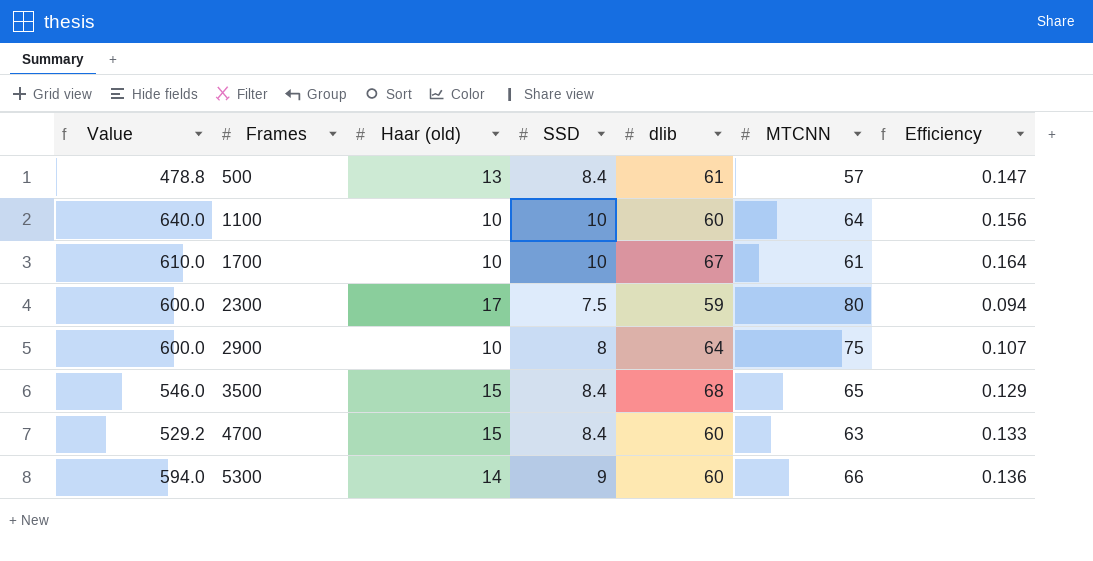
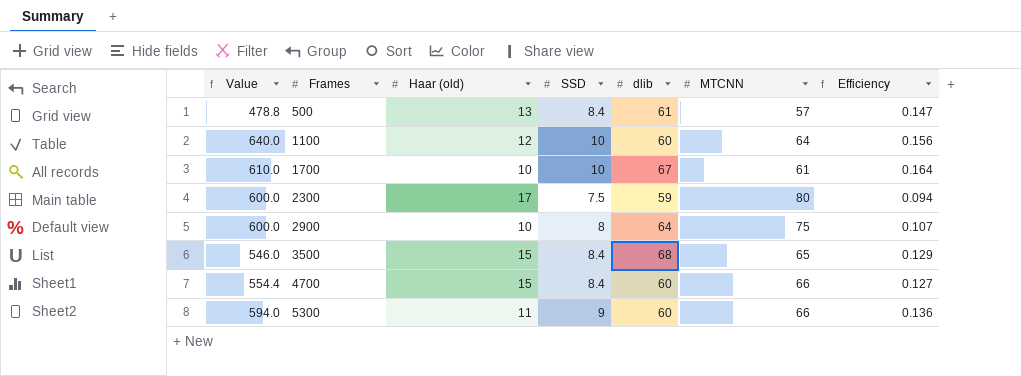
1100 | Haar (old): 10 -> 12
4700 | Value: 529.2 -> 554.4
4700 | MTCNN: 63 -> 66
4700 | Efficiency: 0.133 -> 0.127
5300 | Haar (old): 14 -> 11

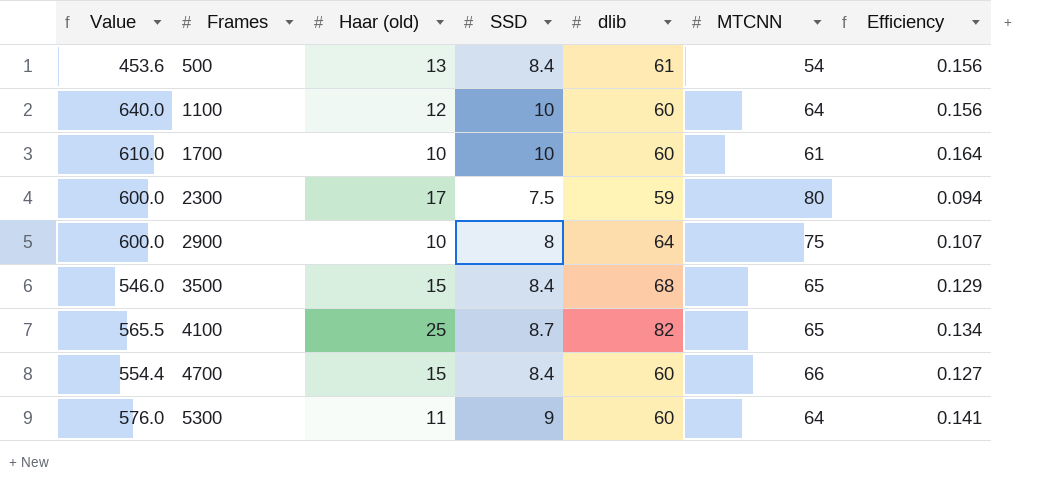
500 | Value: 478.8 -> 453.6
500 | MTCNN: 57 -> 54
500 | Efficiency: 0.147 -> 0.156
1700 | dlib: 67 -> 60
row 4100: none -> 565.5 | 25 | 8.7 | 82 | 65 | 0.134
5300 | Value: 594.0 -> 576.0
5300 | MTCNN: 66 -> 64
5300 | Efficiency: 0.136 -> 0.141

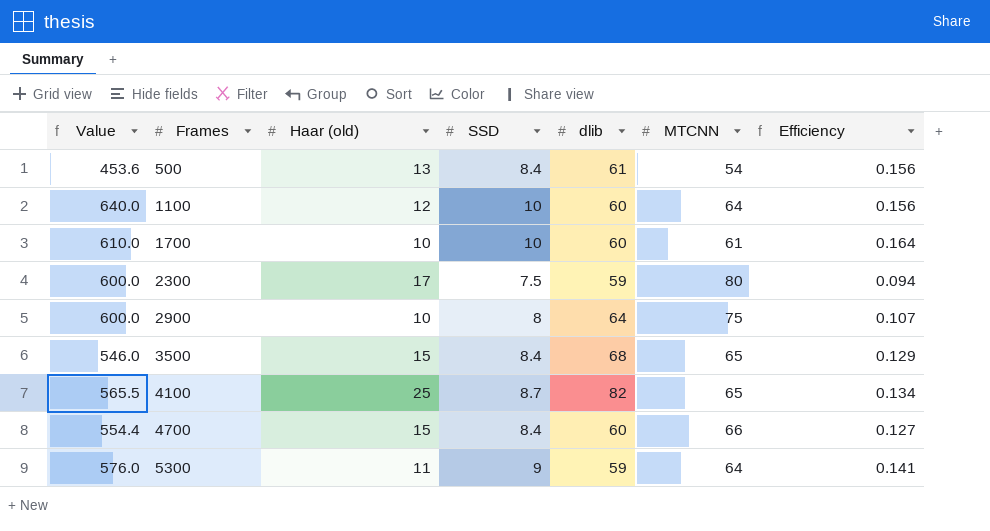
5300 | dlib: 60 -> 59

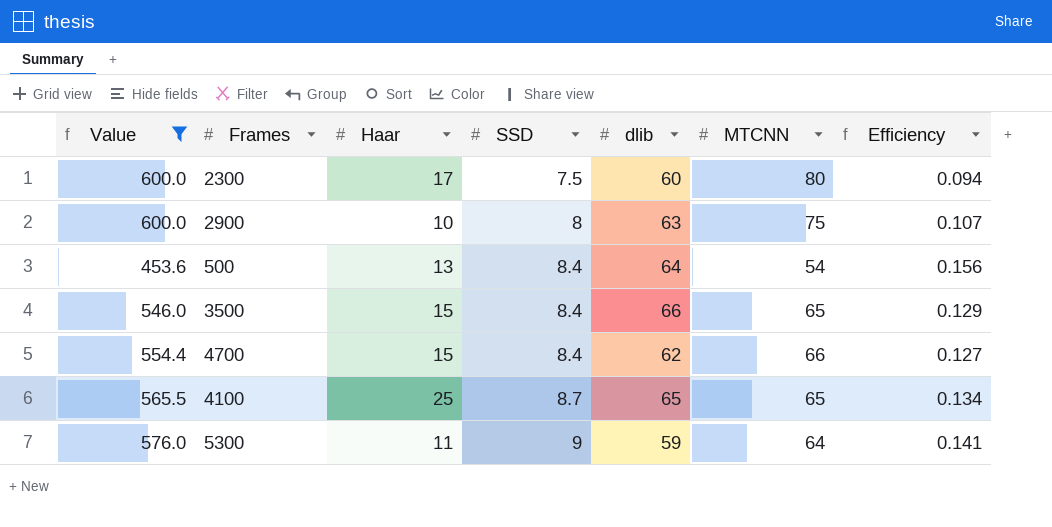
filter: none -> Value <= 600.0
row order: Frames ascending -> SSD ascending
column name: Haar (old) -> Haar
2300 | dlib: 59 -> 60
2900 | dlib: 64 -> 63
500 | dlib: 61 -> 64
3500 | dlib: 68 -> 66
4700 | dlib: 60 -> 62
4100 | dlib: 82 -> 65

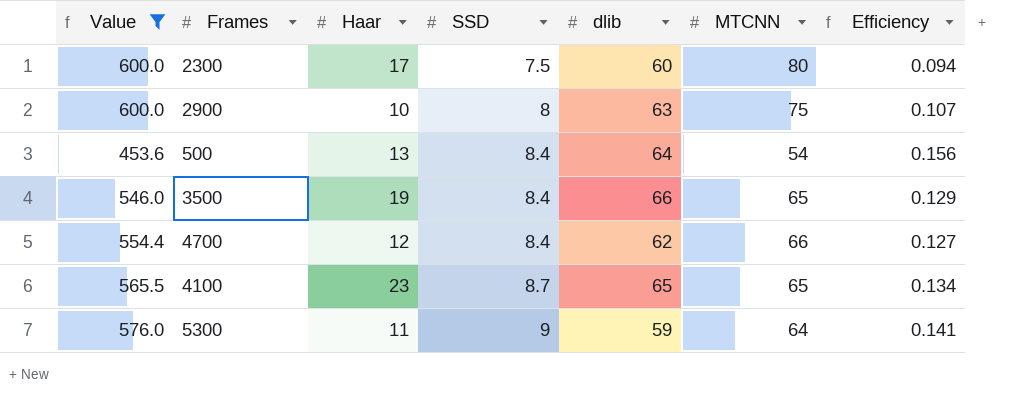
3500 | Haar: 15 -> 19
4700 | Haar: 15 -> 12
4100 | Haar: 25 -> 23

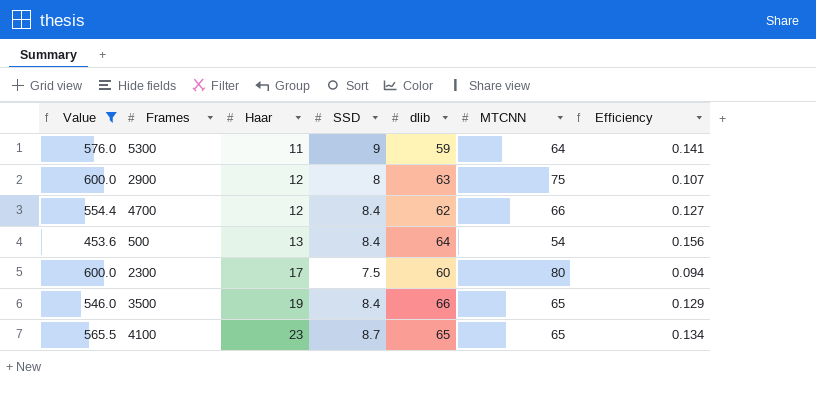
row order: SSD ascending -> Haar ascending
2900 | Haar: 10 -> 12

